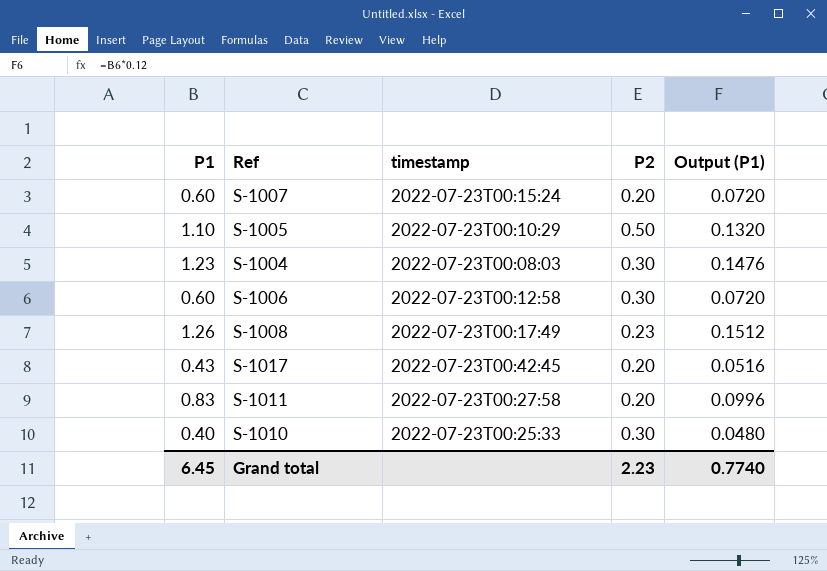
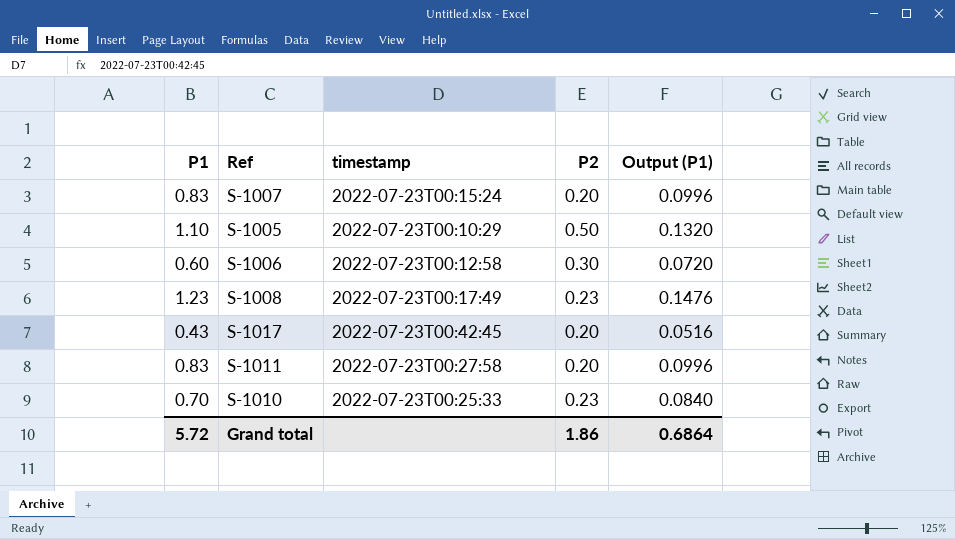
row S-1004: 1.23 | 2022-07-23T00:08:03 | 0.30 | 0.1476 -> none
S-1007 | P1: 0.60 -> 0.83
S-1007 | Output (P1): 0.0720 -> 0.0996
S-1008 | P1: 1.26 -> 1.23
S-1008 | Output (P1): 0.1512 -> 0.1476
S-1010 | P1: 0.40 -> 0.70
S-1010 | P2: 0.30 -> 0.23
S-1010 | Output (P1): 0.0480 -> 0.0840
Grand total | P1: 6.45 -> 5.72
Grand total | P2: 2.23 -> 1.86
Grand total | Output (P1): 0.7740 -> 0.6864

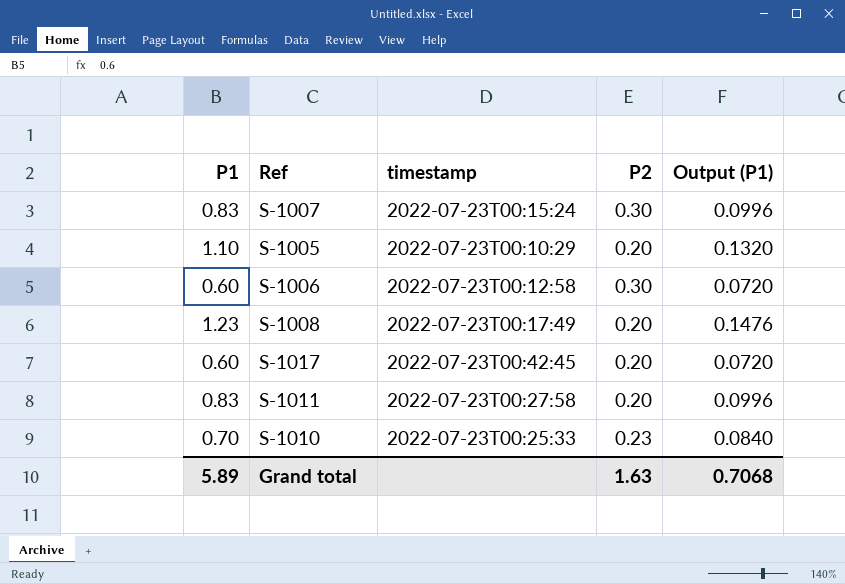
S-1007 | P2: 0.20 -> 0.30
S-1005 | P2: 0.50 -> 0.20
S-1008 | P2: 0.23 -> 0.20
S-1017 | P1: 0.43 -> 0.60
S-1017 | Output (P1): 0.0516 -> 0.0720
Grand total | P1: 5.72 -> 5.89
Grand total | P2: 1.86 -> 1.63
Grand total | Output (P1): 0.6864 -> 0.7068

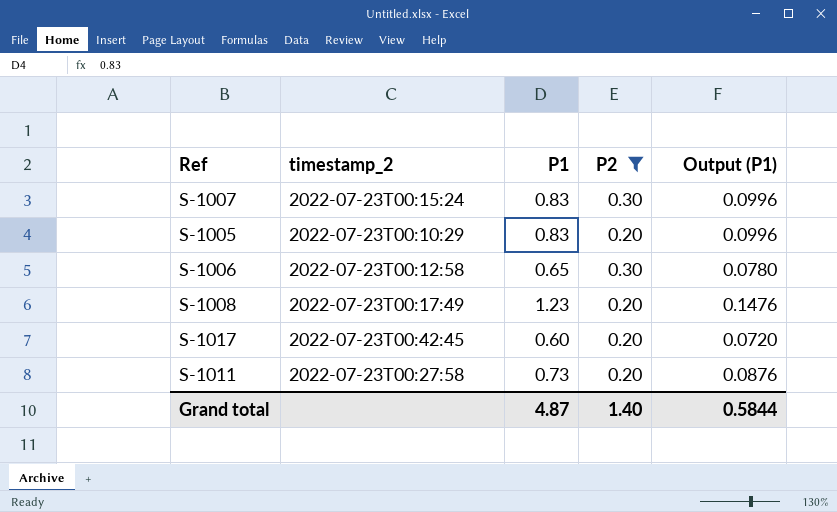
filter: none -> P2 != 0.23
column name: timestamp -> timestamp_2
column P1 | position: 1 -> 3
S-1005 | P1: 1.10 -> 0.83
S-1005 | Output (P1): 0.1320 -> 0.0996
S-1006 | P1: 0.60 -> 0.65
S-1006 | Output (P1): 0.0720 -> 0.0780
S-1011 | P1: 0.83 -> 0.73
S-1011 | Output (P1): 0.0996 -> 0.0876
Grand total | P1: 5.89 -> 4.87
Grand total | P2: 1.63 -> 1.40
Grand total | Output (P1): 0.7068 -> 0.5844

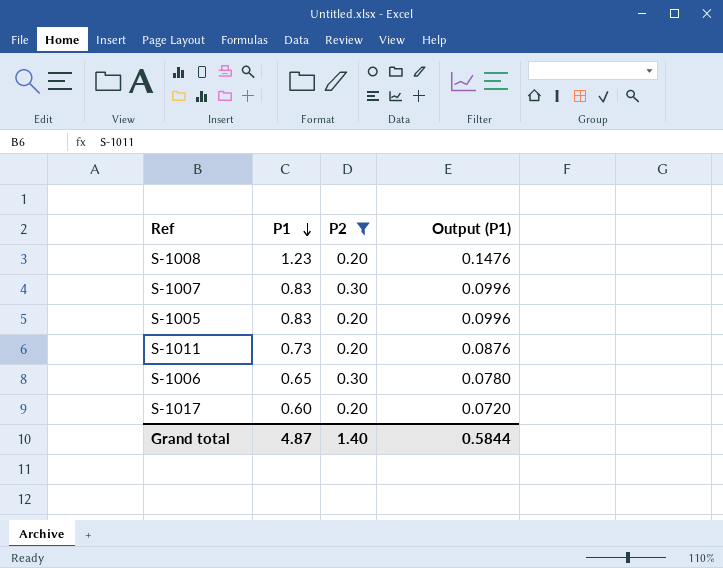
row order: none -> P1 descending
column timestamp_2 | position: 2 -> none

